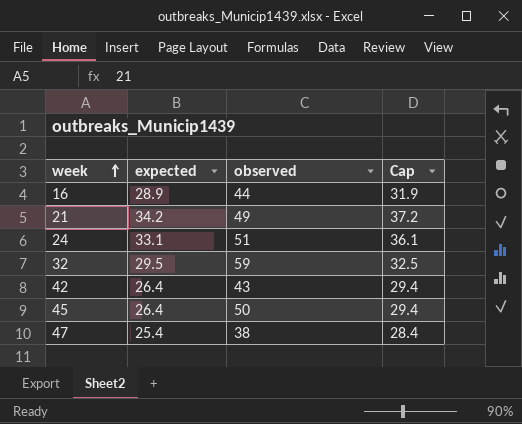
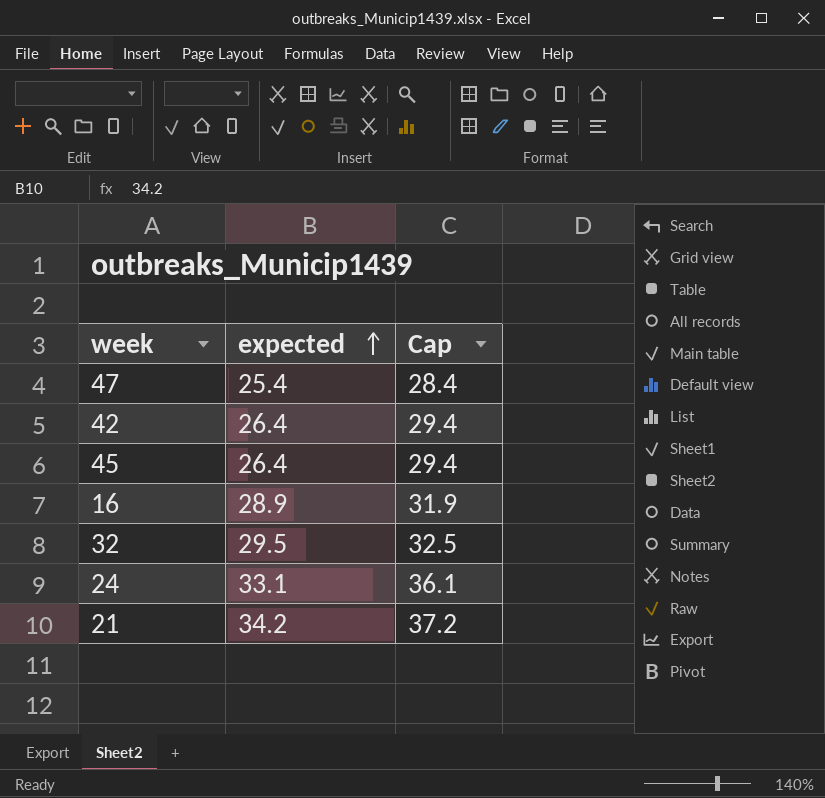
row order: week ascending -> expected ascending
column observed | position: 3 -> none

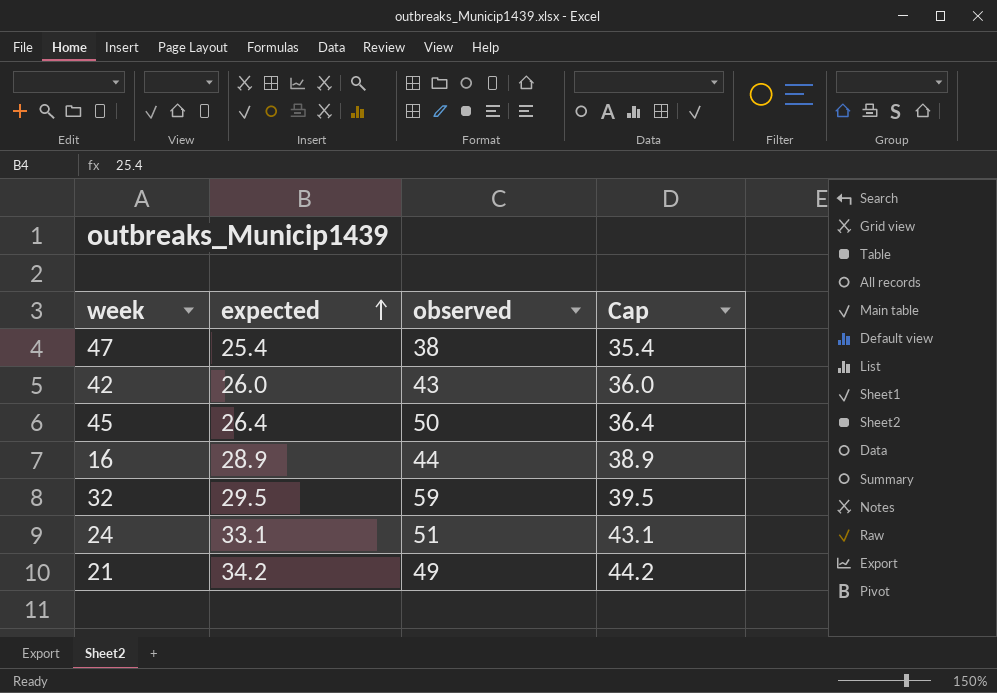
column observed | position: none -> 3
column Cap | formula: [expected] + 3 -> [expected] + 10
42 | expected: 26.4 -> 26.0

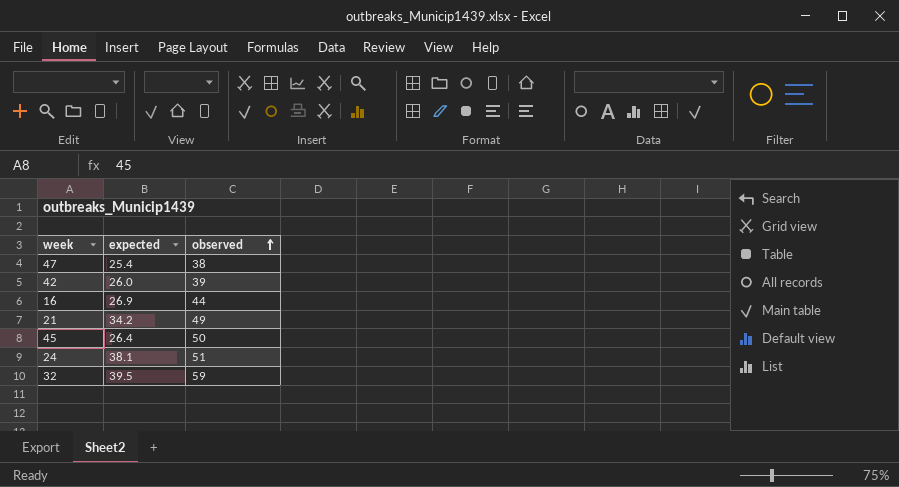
row order: expected ascending -> observed ascending
column Cap | formula: [expected] + 10 -> none
42 | observed: 43 -> 39
16 | expected: 28.9 -> 26.9
24 | expected: 33.1 -> 38.1
32 | expected: 29.5 -> 39.5

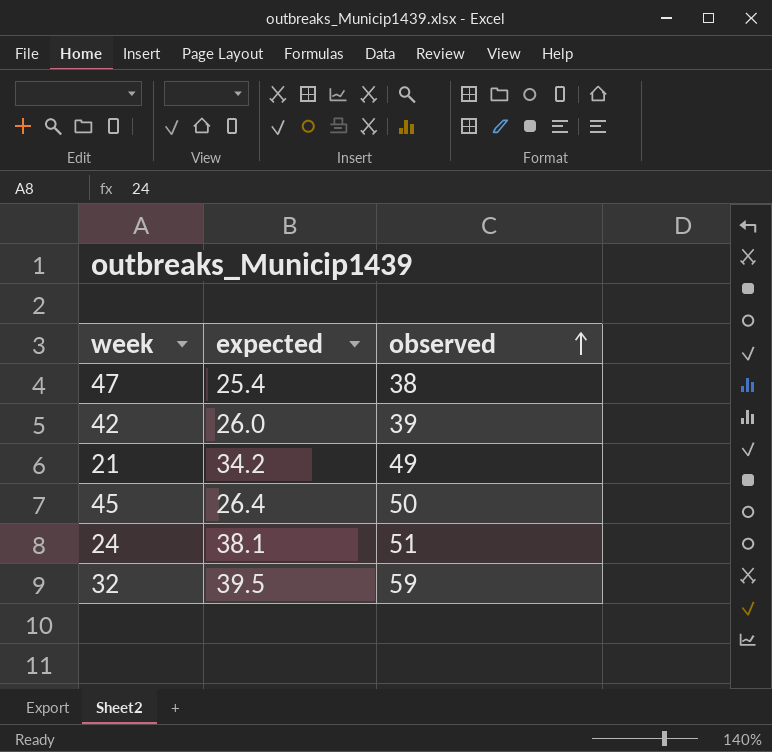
row 16: 26.9 | 44 -> none

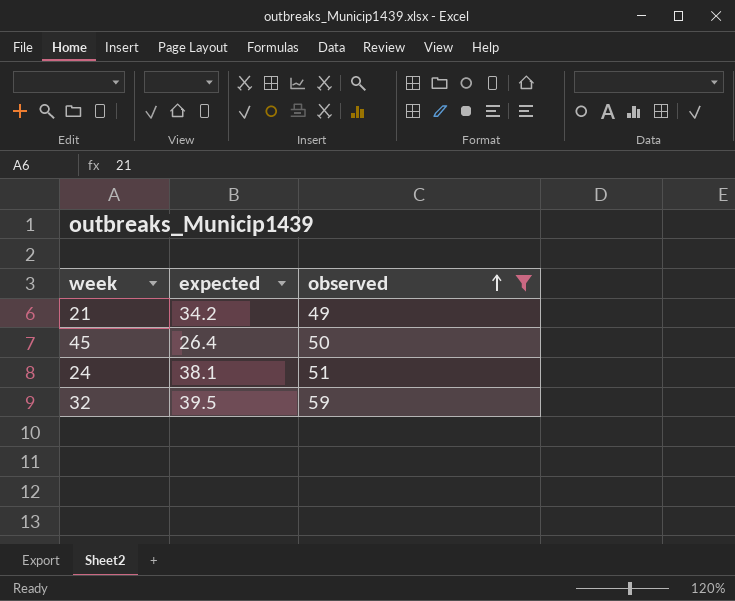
filter: none -> observed >= 49

